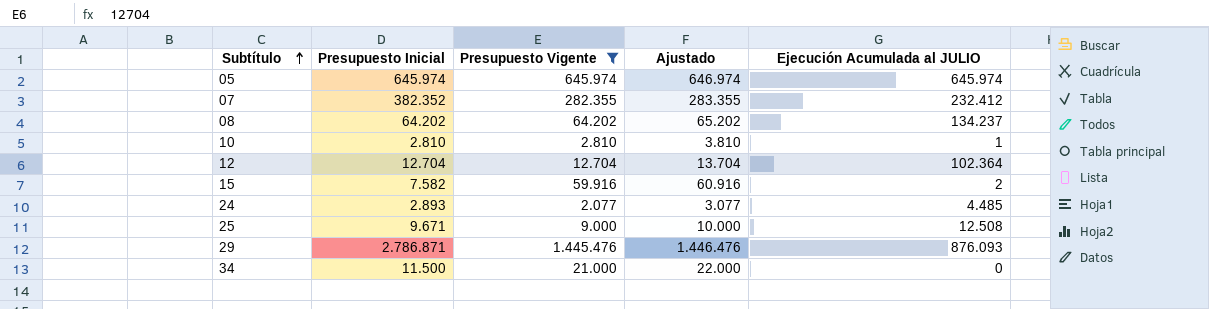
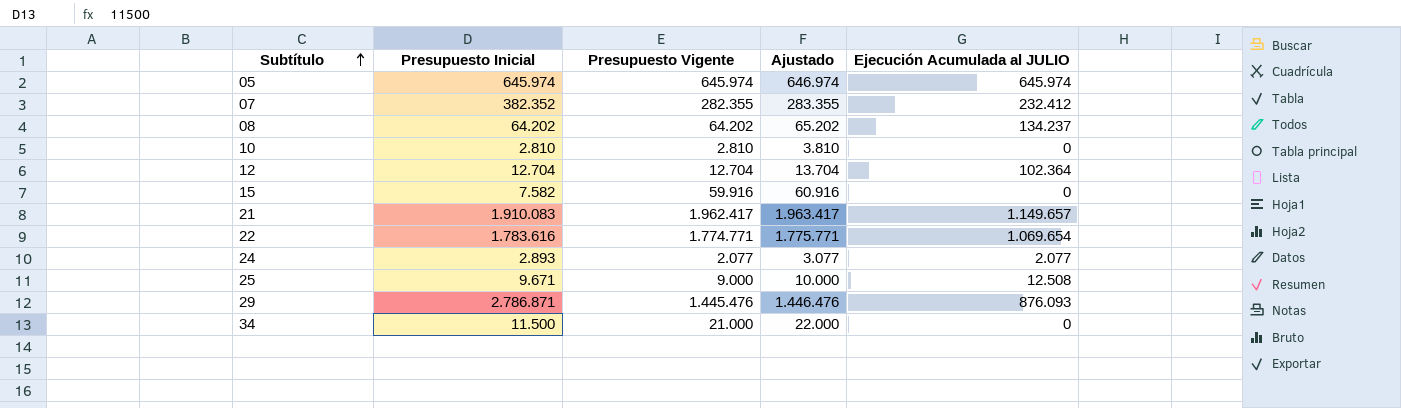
filter: Presupuesto Vigente <= 1.445.476 -> none
10 | Ejecución Acumulada al JULIO: 1 -> 0
15 | Ejecución Acumulada al JULIO: 2 -> 0
24 | Ejecución Acumulada al JULIO: 4.485 -> 2.077

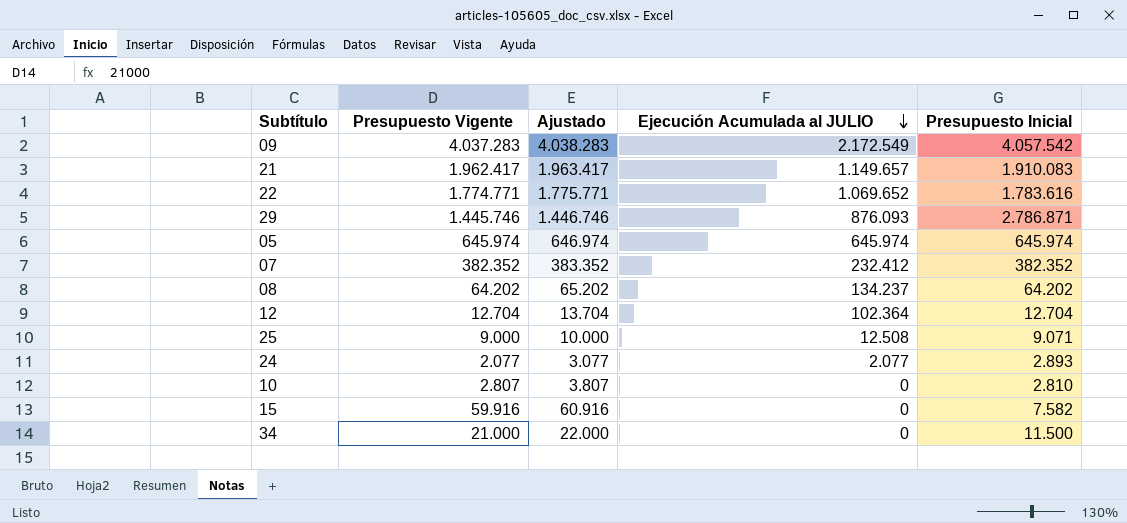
row order: Subtítulo ascending -> Ejecución Acumulada al JULIO descending
column Presupuesto Inicial | position: 2 -> 5
row 09: none -> 4.037.283 | 4.038.283 | 2.172.549 | 4.057.542
22 | Ejecución Acumulada al JULIO: 1.069.654 -> 1.069.652
29 | Presupuesto Vigente: 1.445.476 -> 1.445.746
29 | Ajustado: 1.446.476 -> 1.446.746
07 | Presupuesto Vigente: 282.355 -> 382.352
07 | Ajustado: 283.355 -> 383.352
25 | Presupuesto Inicial: 9.671 -> 9.071
10 | Presupuesto Vigente: 2.810 -> 2.807
10 | Ajustado: 3.810 -> 3.807

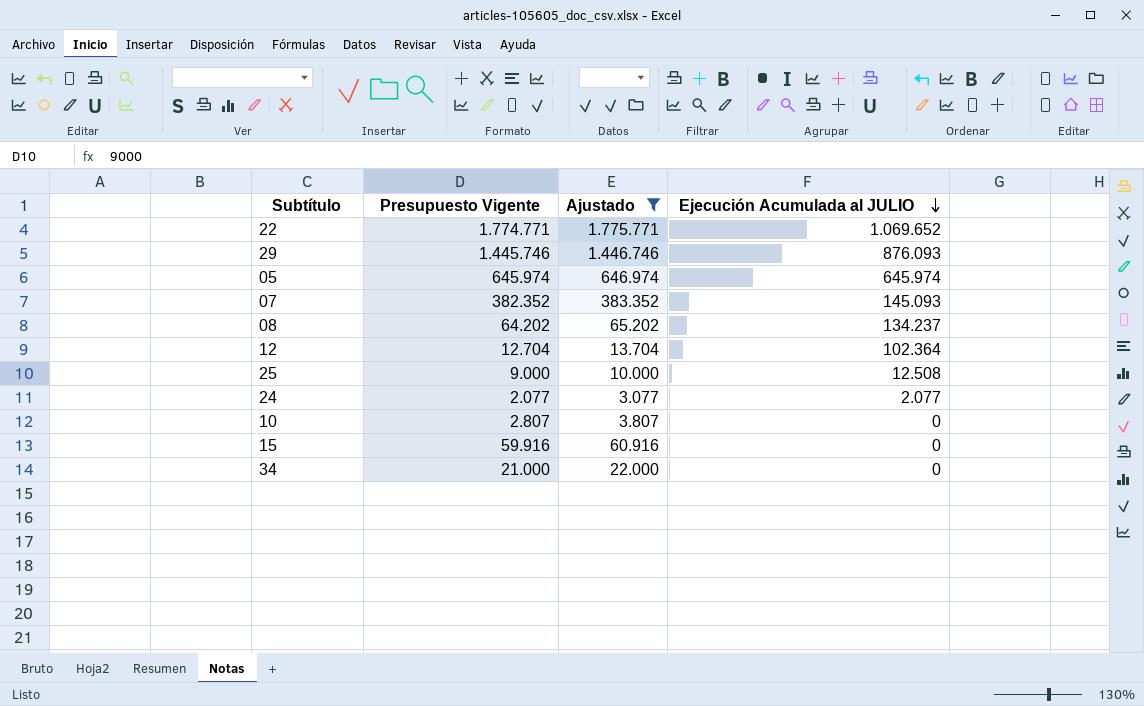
filter: none -> Ajustado <= 1.775.771
column Presupuesto Inicial | position: 5 -> none
07 | Ejecución Acumulada al JULIO: 232.412 -> 145.093

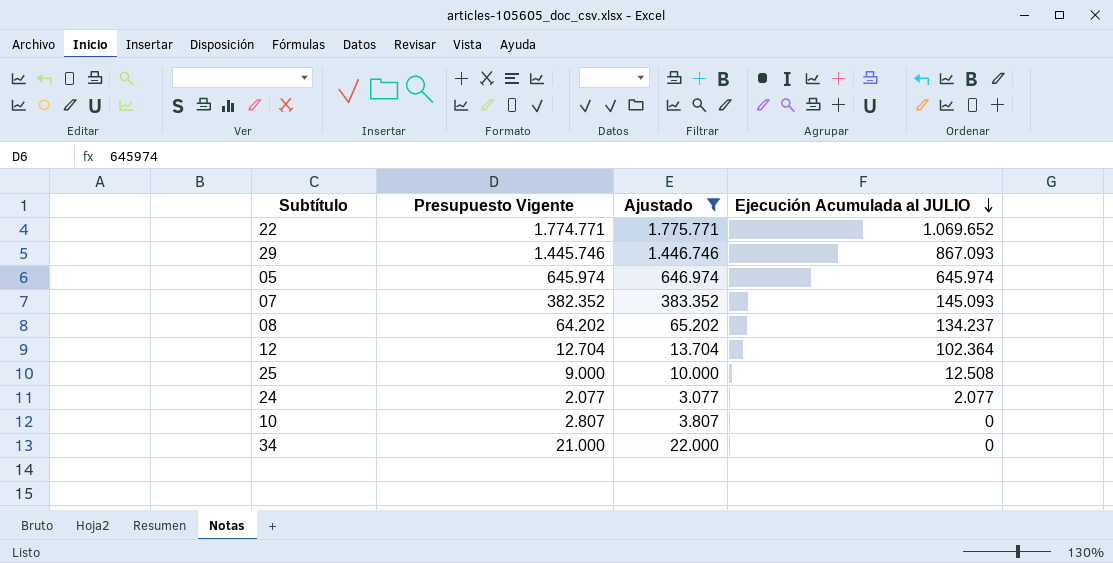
row 15: 59.916 | 60.916 | 0 -> none
29 | Ejecución Acumulada al JULIO: 876.093 -> 867.093

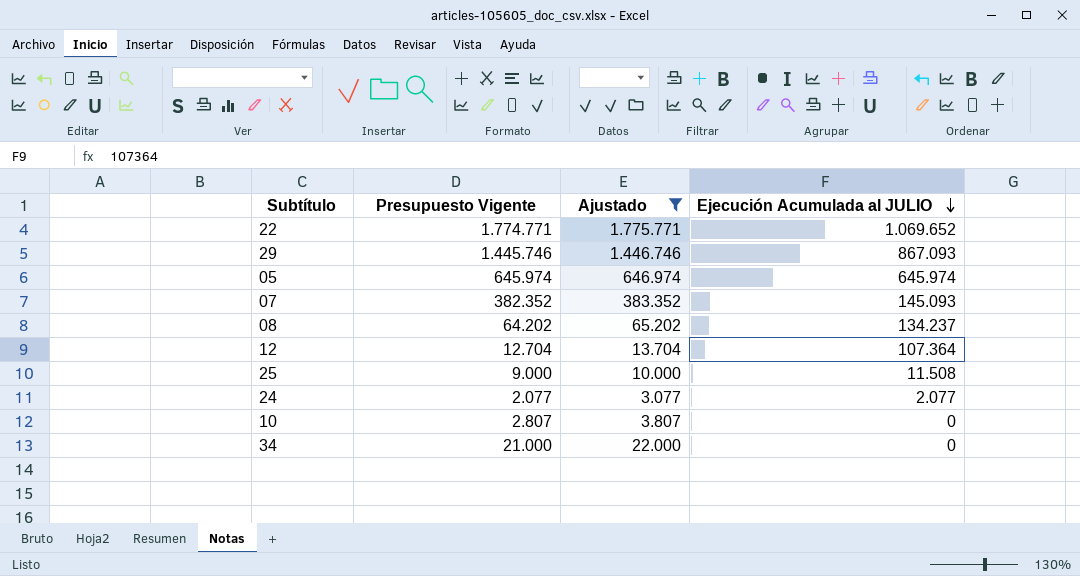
12 | Ejecución Acumulada al JULIO: 102.364 -> 107.364
25 | Ejecución Acumulada al JULIO: 12.508 -> 11.508

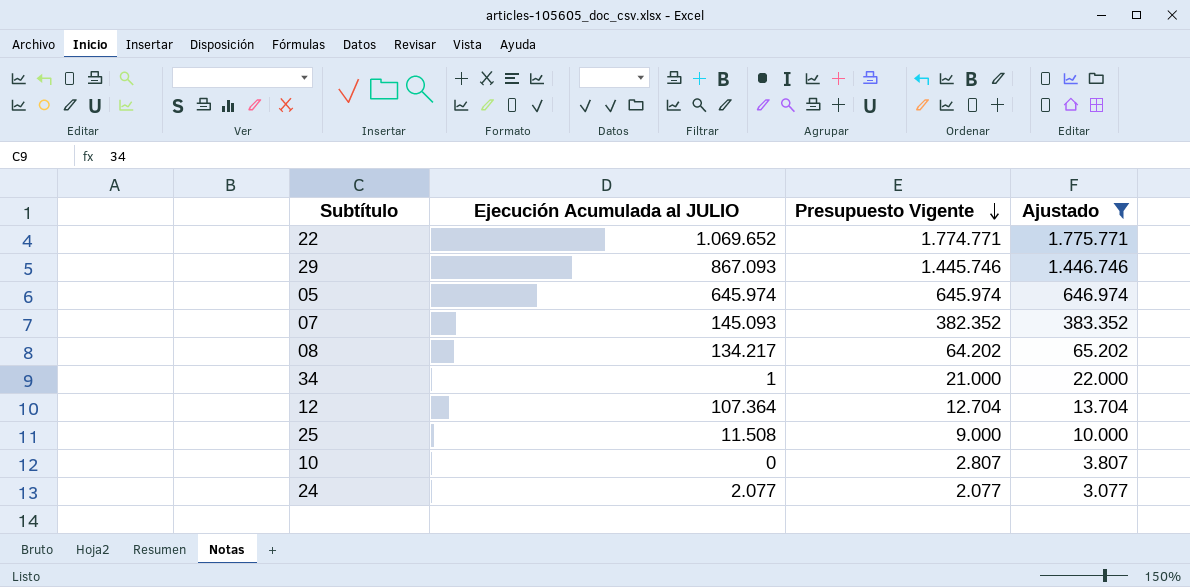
row order: Ejecución Acumulada al JULIO descending -> Presupuesto Vigente descending
column Ejecución Acumulada al JULIO | position: 4 -> 2
08 | Ejecución Acumulada al JULIO: 134.237 -> 134.217
34 | Ejecución Acumulada al JULIO: 0 -> 1

